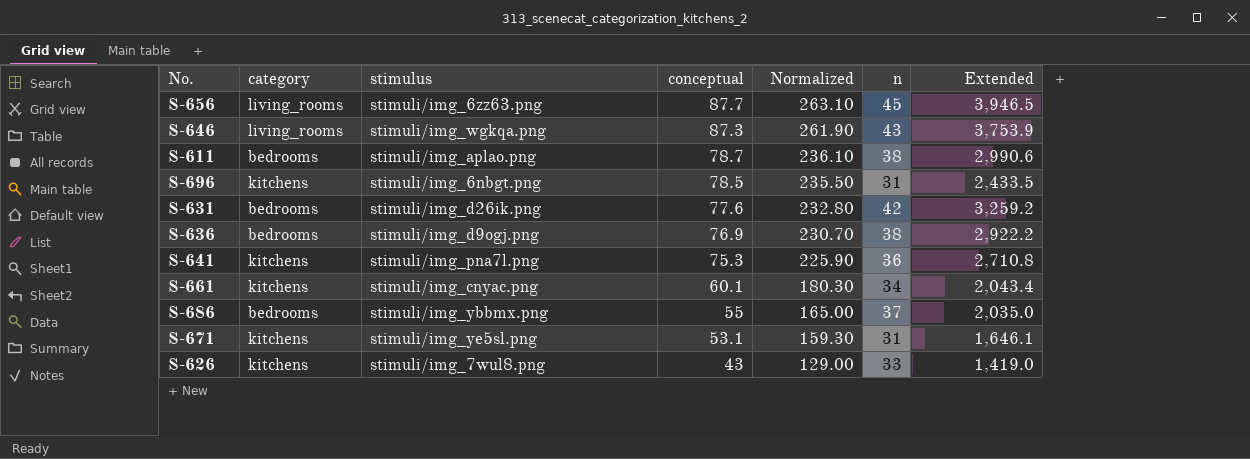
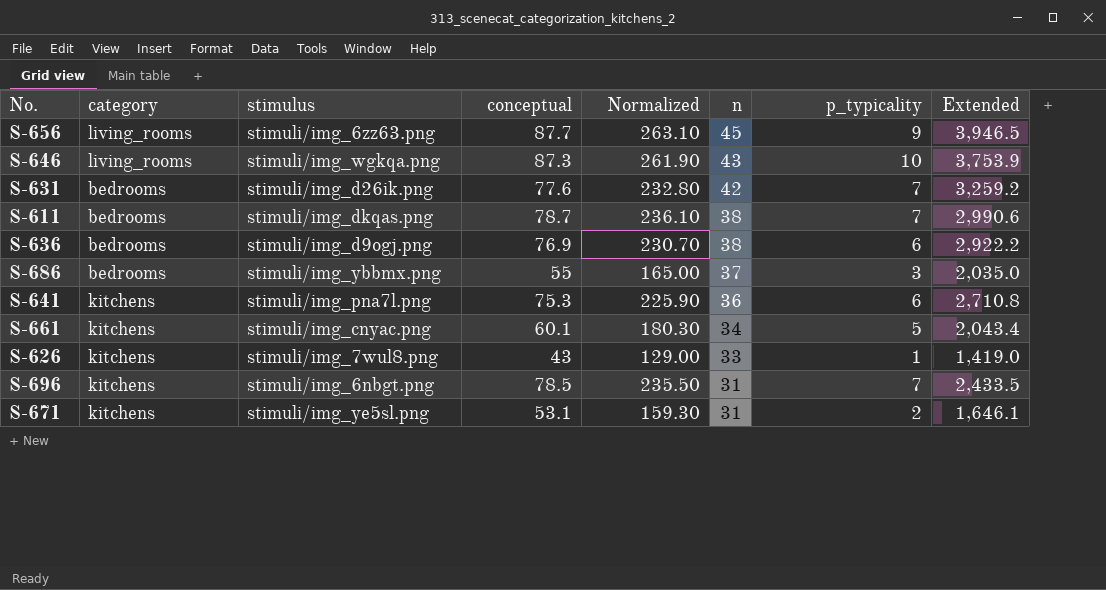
row order: conceptual descending -> n descending
column p_typicality | position: none -> 7
S-611 | stimulus: stimuli/img_aplao.png -> stimuli/img_dkqas.png

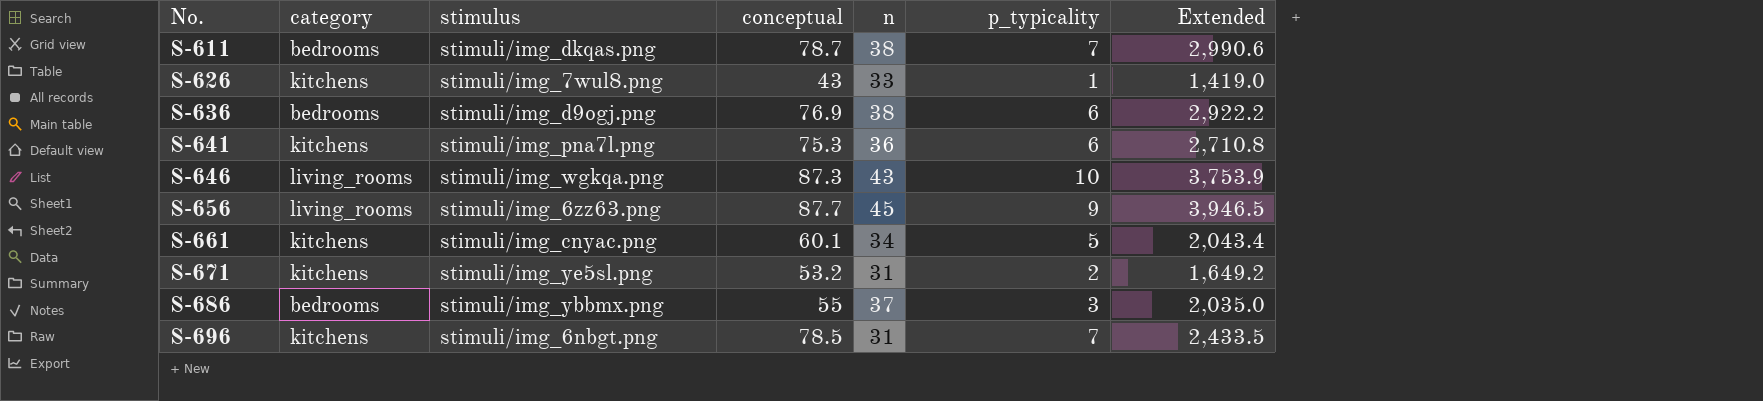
row order: n descending -> No. ascending
column Normalized | formula: [conceptual] * 3 -> none
row S-631: bedrooms | stimuli/img_d26ik.png | 77.6 | 232.80 | 42 | 7 | 3,259.2 -> none
S-671 | conceptual: 53.1 -> 53.2
S-671 | Extended: 1,646.1 -> 1,649.2

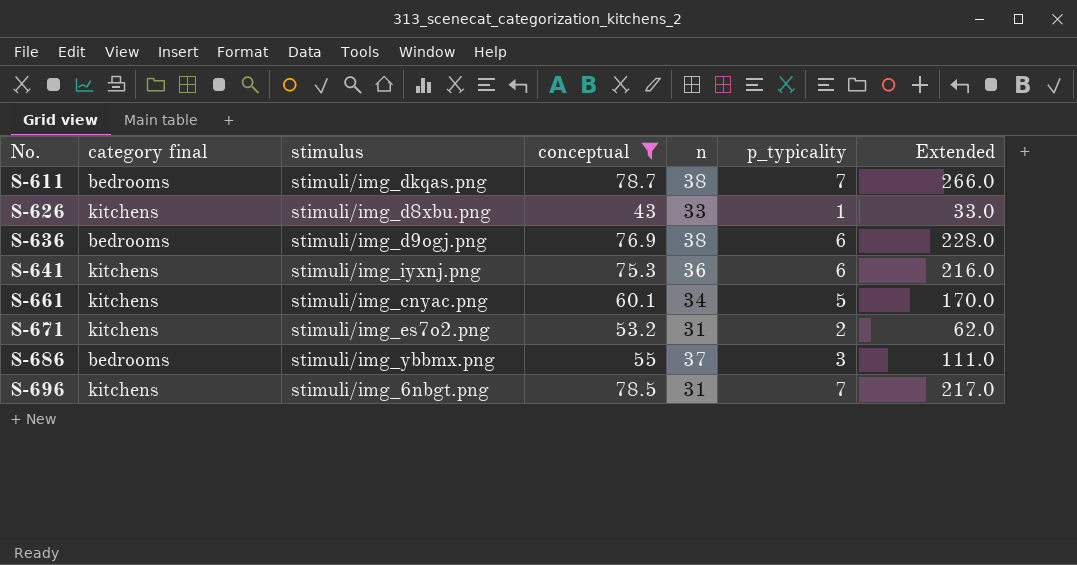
filter: none -> conceptual <= 78.7
column name: category -> category final
column Extended | formula: [conceptual] * [n] -> [n] * [p_typicality]
S-626 | stimulus: stimuli/img_7wul8.png -> stimuli/img_d8xbu.png
S-641 | stimulus: stimuli/img_pna7l.png -> stimuli/img_iyxnj.png
S-671 | stimulus: stimuli/img_ye5sl.png -> stimuli/img_es7o2.png

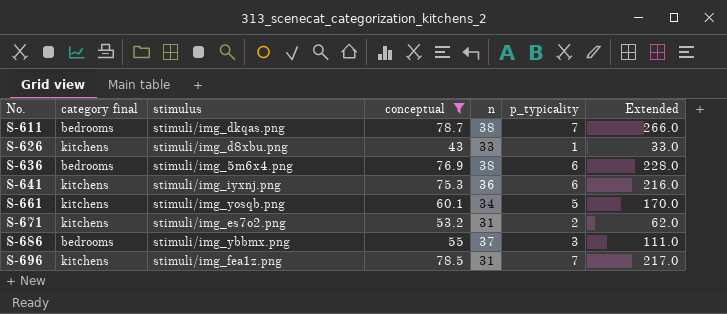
S-636 | stimulus: stimuli/img_d9ogj.png -> stimuli/img_5m6x4.png
S-661 | stimulus: stimuli/img_cnyac.png -> stimuli/img_yosqb.png
S-696 | stimulus: stimuli/img_6nbgt.png -> stimuli/img_fea1z.png

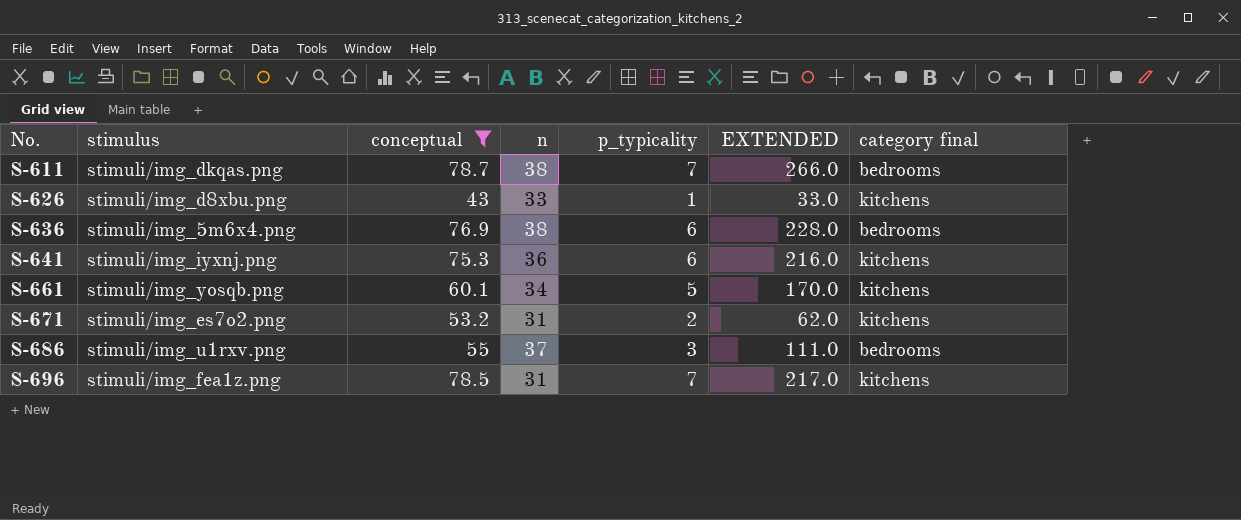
column name: Extended -> EXTENDED
column category final | position: 2 -> 7
S-686 | stimulus: stimuli/img_ybbmx.png -> stimuli/img_u1rxv.png

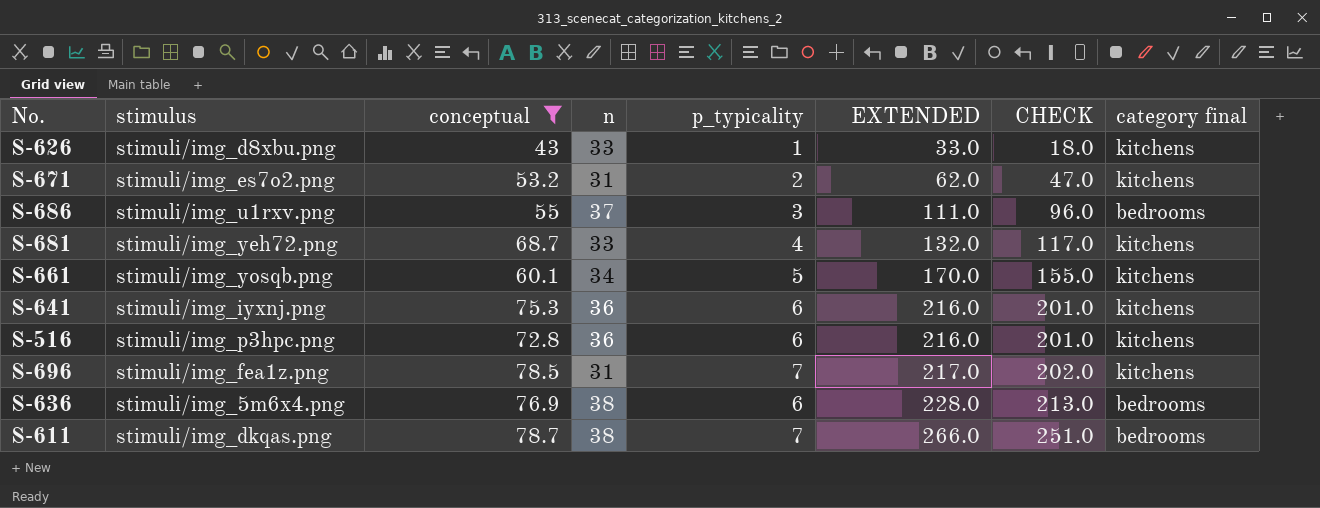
row order: No. ascending -> EXTENDED ascending
column CHECK | formula: none -> [EXTENDED] - 15
row S-681: none -> stimuli/img_yeh72.png | 68.7 | 33 | 4 | 132.0 | 117.0 | kitchens
row S-516: none -> stimuli/img_p3hpc.png | 72.8 | 36 | 6 | 216.0 | 201.0 | kitchens

